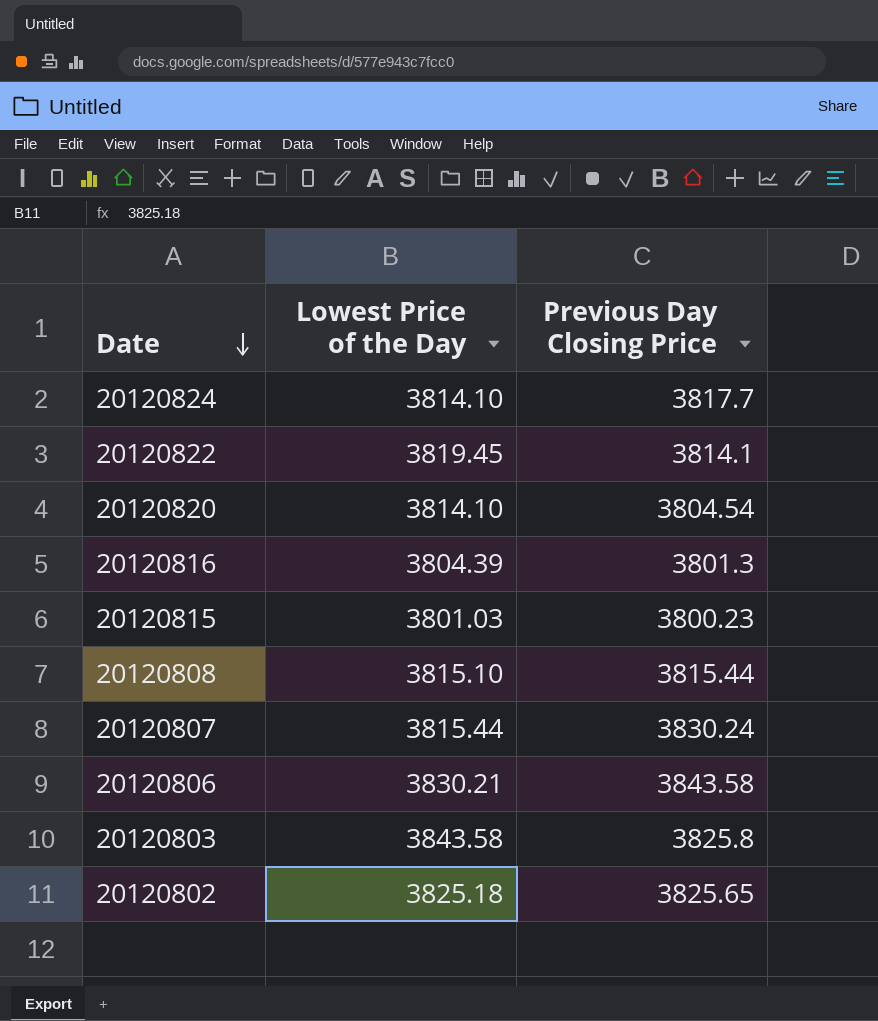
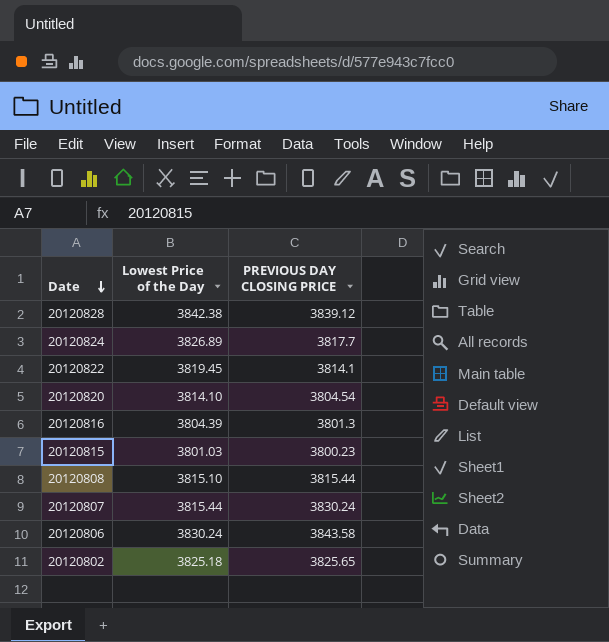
column name: Previous Day Closing Price -> PREVIOUS DAY CLOSING PRICE
row 20120803: 3843.58 | 3825.8 -> none
row 20120828: none -> 3842.38 | 3839.12
20120824 | Lowest Price of the Day: 3814.10 -> 3826.89
20120806 | Lowest Price of the Day: 3830.21 -> 3830.24

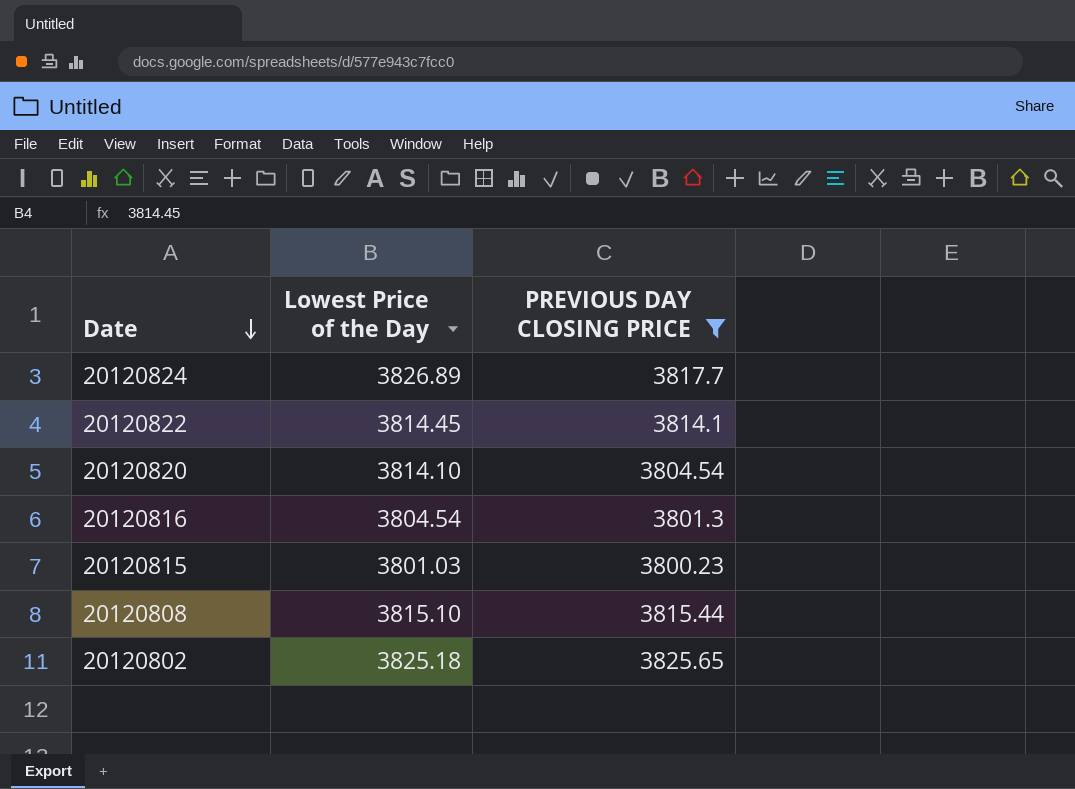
filter: none -> PREVIOUS DAY CLOSING PRICE <= 3825.65
20120822 | Lowest Price of the Day: 3819.45 -> 3814.45
20120816 | Lowest Price of the Day: 3804.39 -> 3804.54

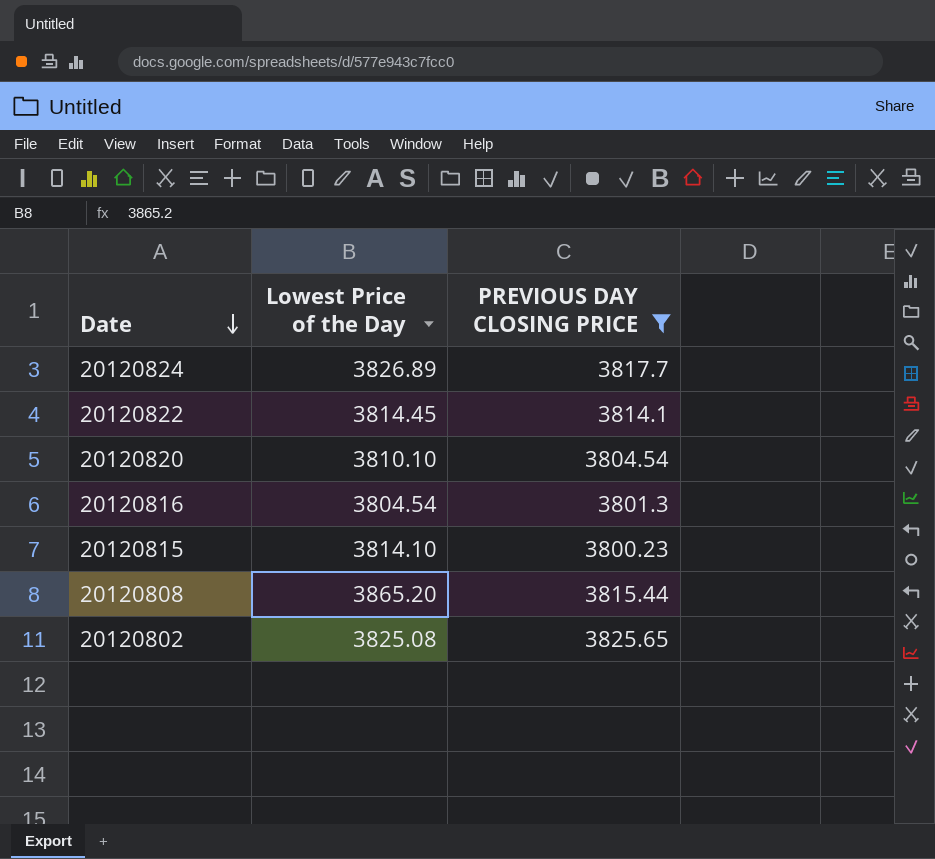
20120820 | Lowest Price of the Day: 3814.10 -> 3810.10
20120815 | Lowest Price of the Day: 3801.03 -> 3814.10
20120808 | Lowest Price of the Day: 3815.10 -> 3865.20
20120802 | Lowest Price of the Day: 3825.18 -> 3825.08

